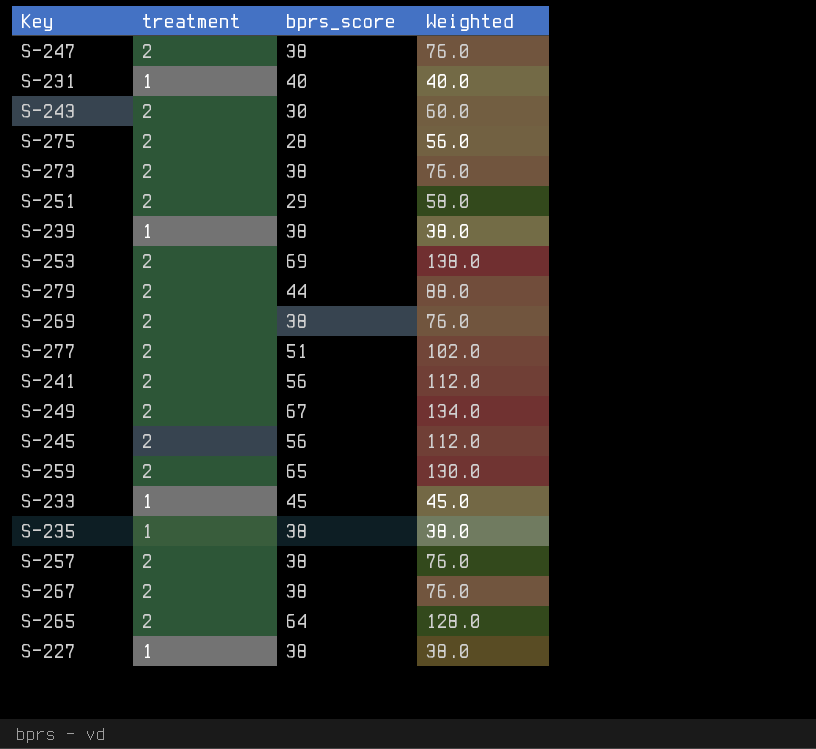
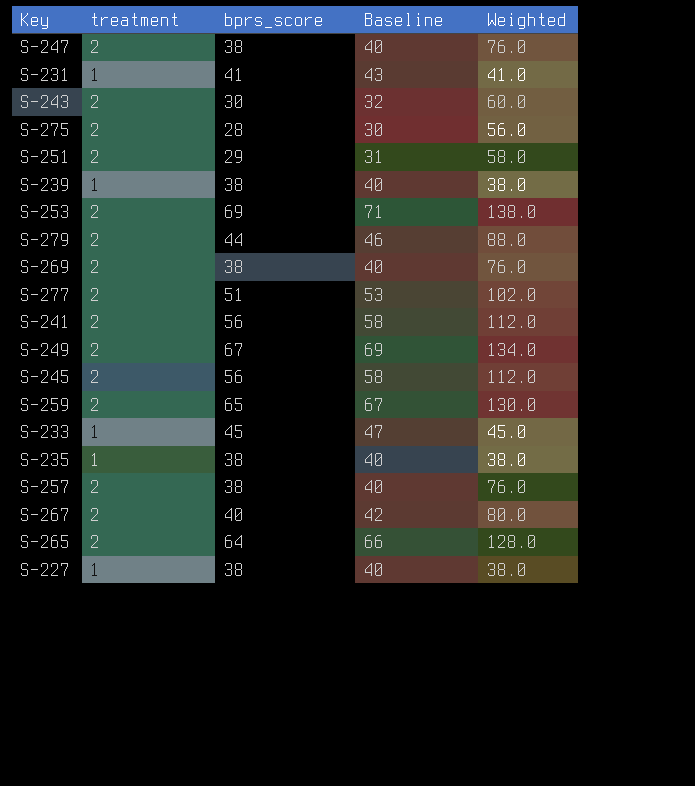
column Baseline | formula: none -> [bprs_score] + 2
row S-273: 2 | 38 | 76.0 -> none
S-231 | bprs_score: 40 -> 41
S-231 | Weighted: 40.0 -> 41.0
S-267 | bprs_score: 38 -> 40
S-267 | Weighted: 76.0 -> 80.0

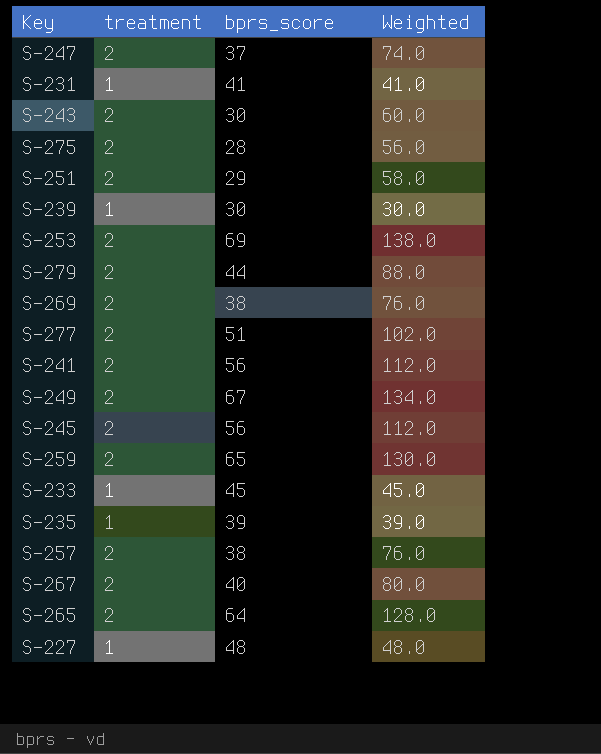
column Baseline | formula: [bprs_score] + 2 -> none
S-247 | bprs_score: 38 -> 37
S-247 | Weighted: 76.0 -> 74.0
S-239 | bprs_score: 38 -> 30
S-239 | Weighted: 38.0 -> 30.0
S-235 | bprs_score: 38 -> 39
S-235 | Weighted: 38.0 -> 39.0
S-227 | bprs_score: 38 -> 48
S-227 | Weighted: 38.0 -> 48.0

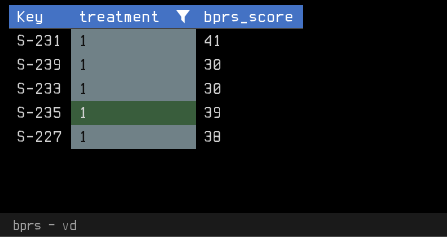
filter: none -> treatment = 1
column Weighted | formula: [treatment] * [bprs_score] -> none
S-233 | bprs_score: 45 -> 30
S-227 | bprs_score: 48 -> 38

